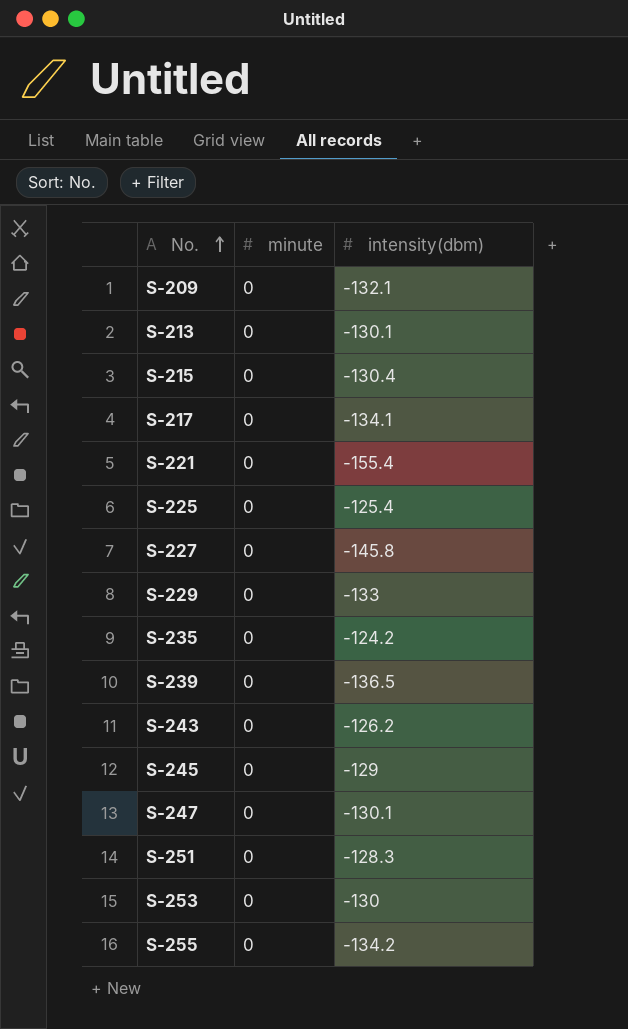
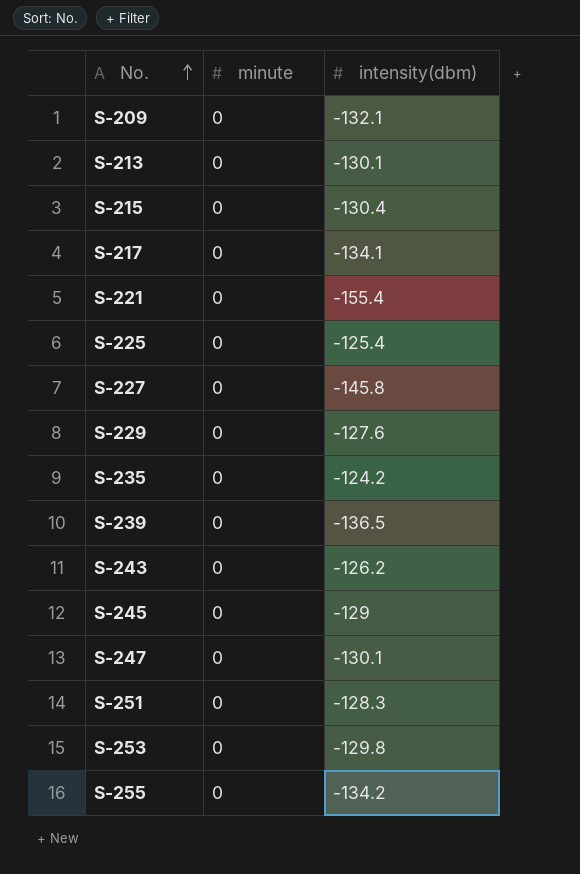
S-229 | intensity(dbm): -133 -> -127.6
S-253 | intensity(dbm): -130 -> -129.8

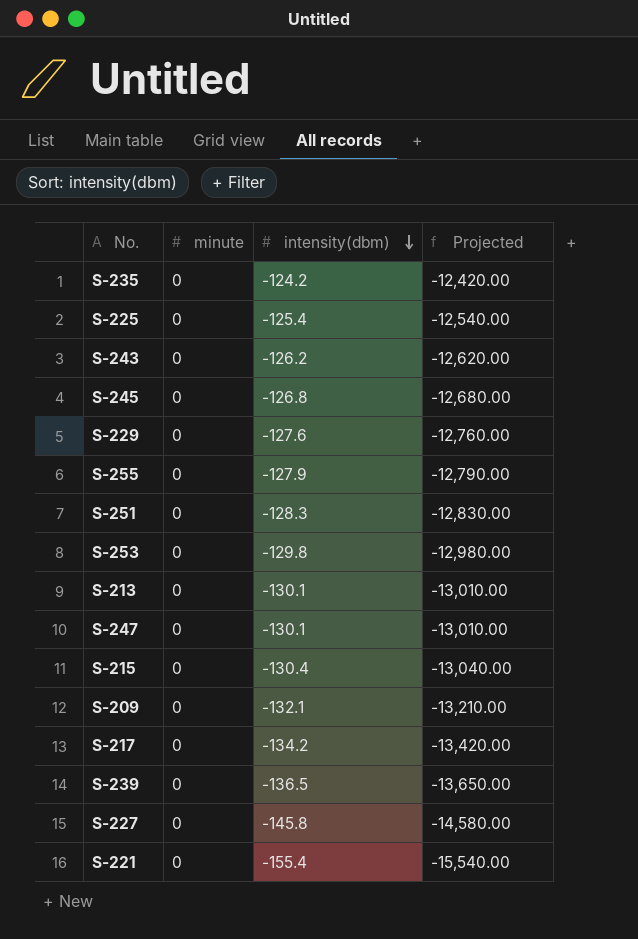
row order: No. ascending -> intensity(dbm) descending
column Projected | formula: none -> [intensity(dbm)] * 100
S-245 | intensity(dbm): -129 -> -126.8
S-255 | intensity(dbm): -134.2 -> -127.9
S-217 | intensity(dbm): -134.1 -> -134.2

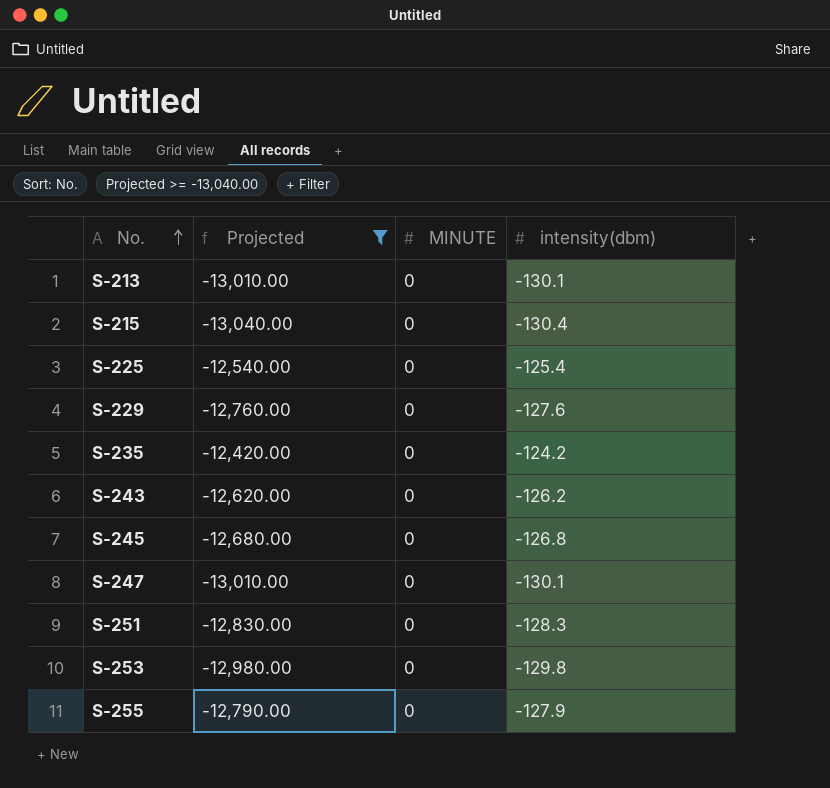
filter: none -> Projected >= -13,040.00
row order: intensity(dbm) descending -> No. ascending
column Projected | position: 4 -> 2
column name: minute -> MINUTE

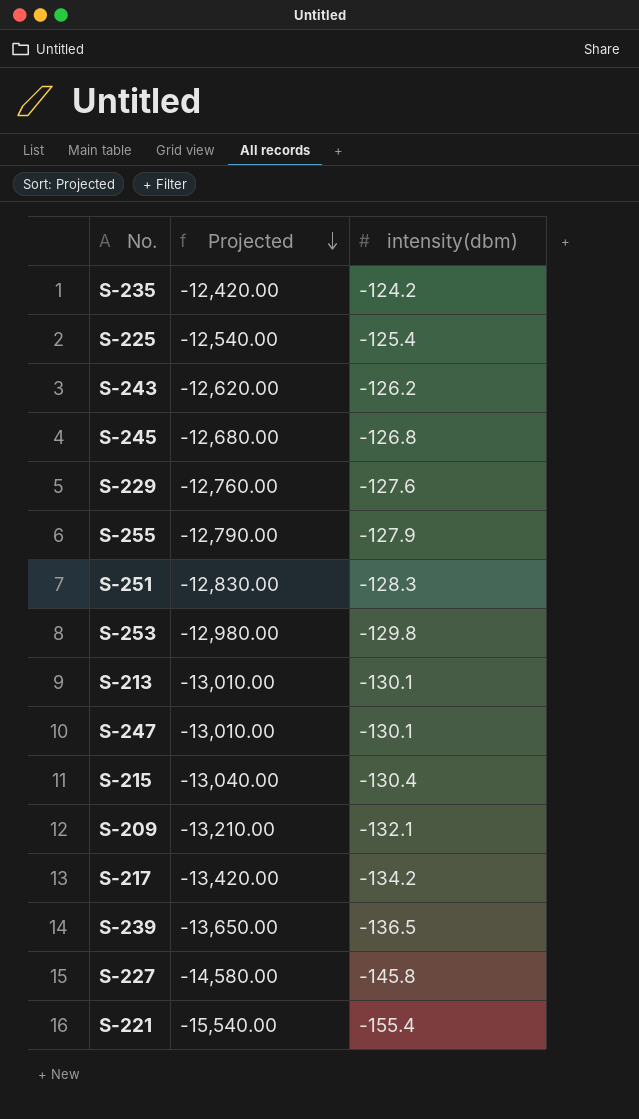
filter: Projected >= -13,040.00 -> none
row order: No. ascending -> Projected descending
column MINUTE | position: 3 -> none

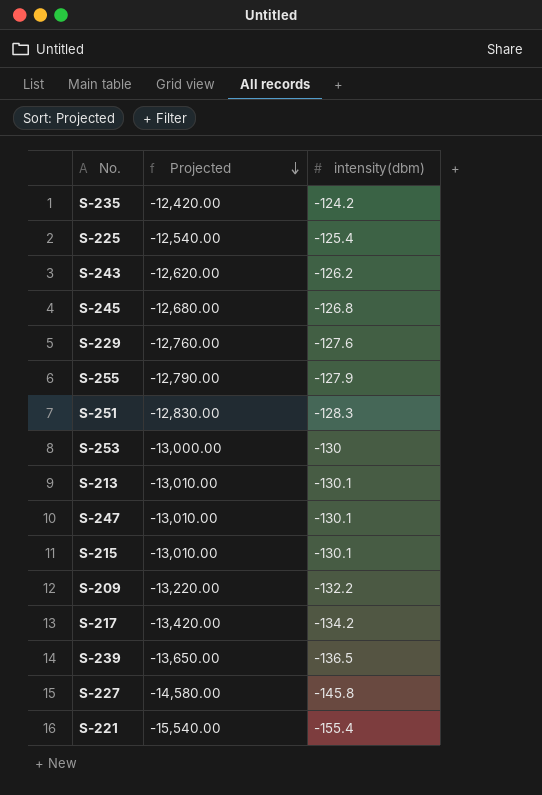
S-253 | Projected: -12,980.00 -> -13,000.00
S-253 | intensity(dbm): -129.8 -> -130
S-215 | Projected: -13,040.00 -> -13,010.00
S-215 | intensity(dbm): -130.4 -> -130.1
S-209 | Projected: -13,210.00 -> -13,220.00
S-209 | intensity(dbm): -132.1 -> -132.2

